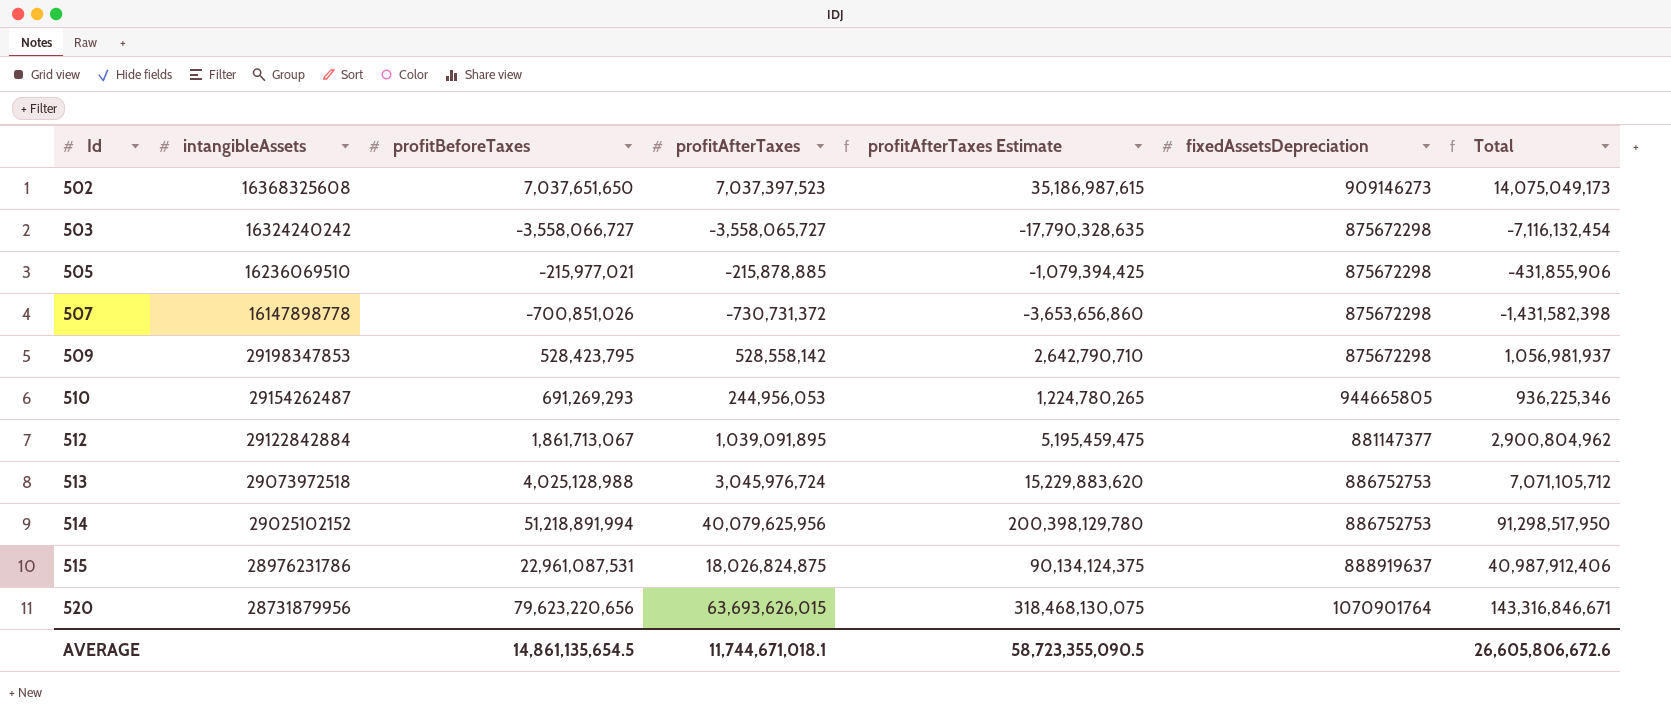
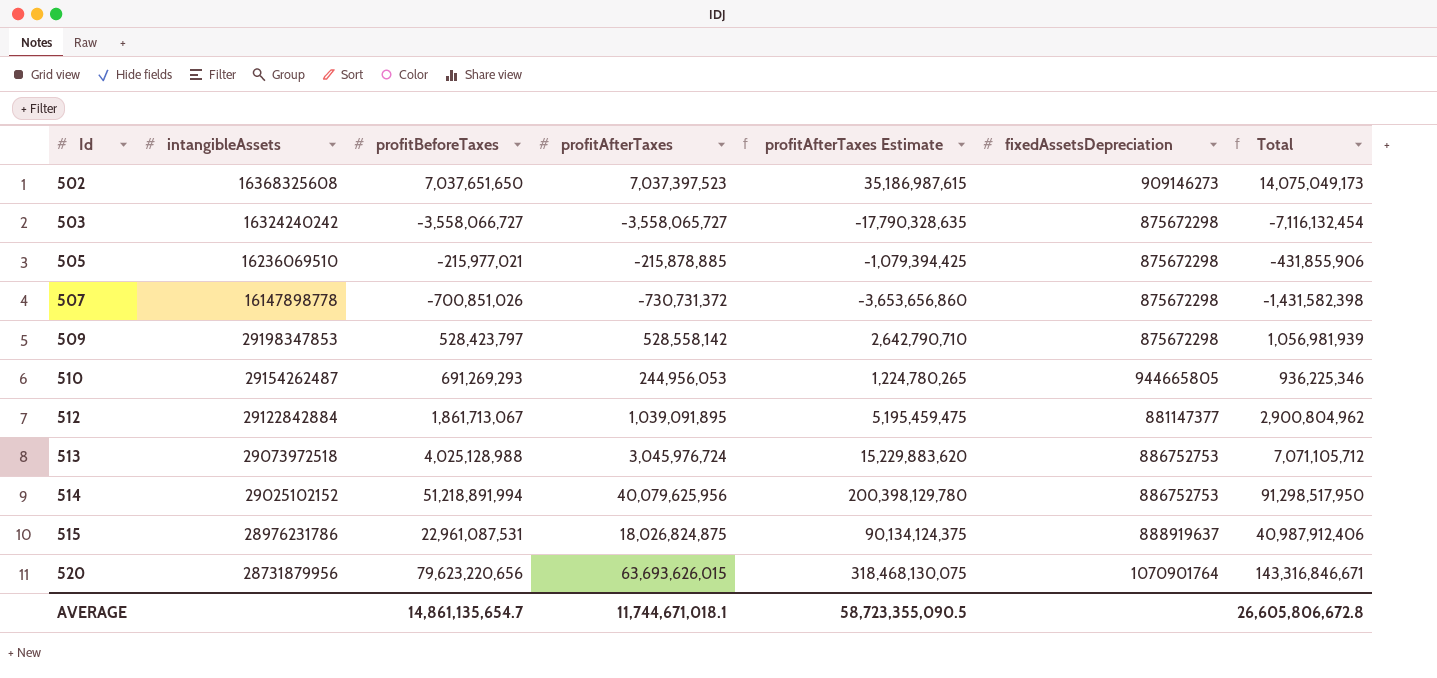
509 | profitBeforeTaxes: 528,423,795 -> 528,423,797
509 | Total: 1,056,981,937 -> 1,056,981,939
AVERAGE | profitBeforeTaxes: 14,861,135,654.5 -> 14,861,135,654.7
AVERAGE | Total: 26,605,806,672.6 -> 26,605,806,672.8

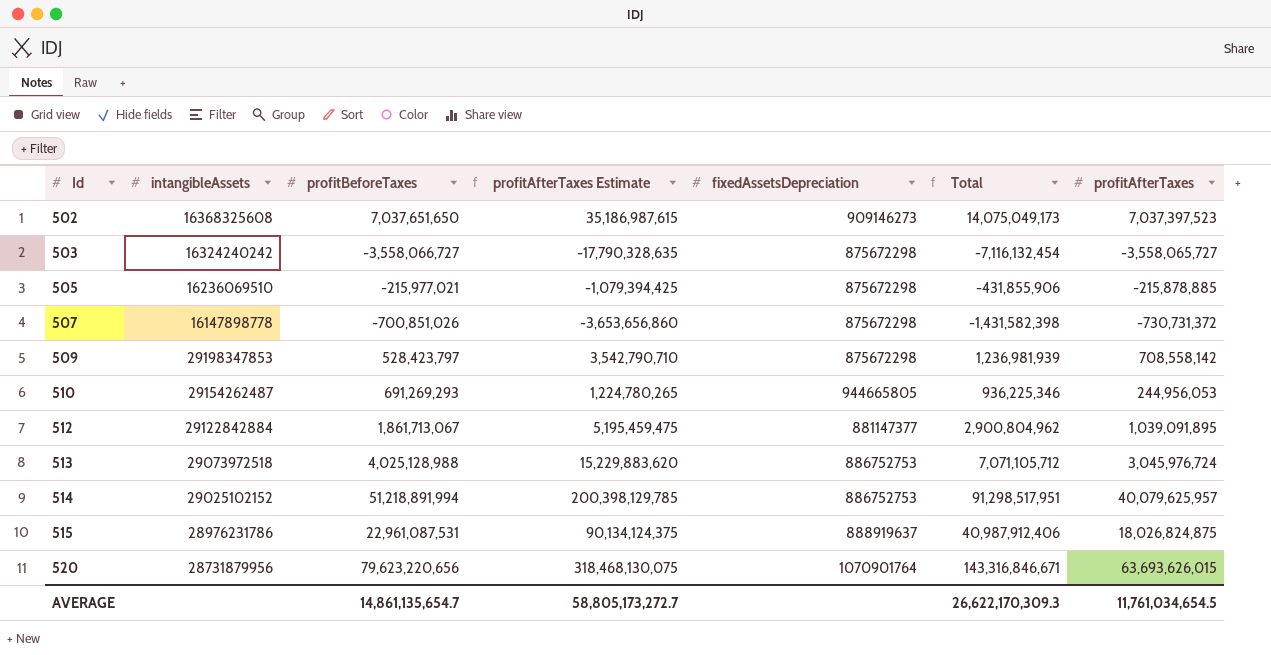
column profitAfterTaxes | position: 4 -> 7
509 | profitAfterTaxes Estimate: 2,642,790,710 -> 3,542,790,710
509 | Total: 1,056,981,939 -> 1,236,981,939
509 | profitAfterTaxes: 528,558,142 -> 708,558,142
514 | profitAfterTaxes Estimate: 200,398,129,780 -> 200,398,129,785
514 | Total: 91,298,517,950 -> 91,298,517,951
514 | profitAfterTaxes: 40,079,625,956 -> 40,079,625,957
AVERAGE | profitAfterTaxes Estimate: 58,723,355,090.5 -> 58,805,173,272.7
AVERAGE | Total: 26,605,806,672.8 -> 26,622,170,309.3
AVERAGE | profitAfterTaxes: 11,744,671,018.1 -> 11,761,034,654.5

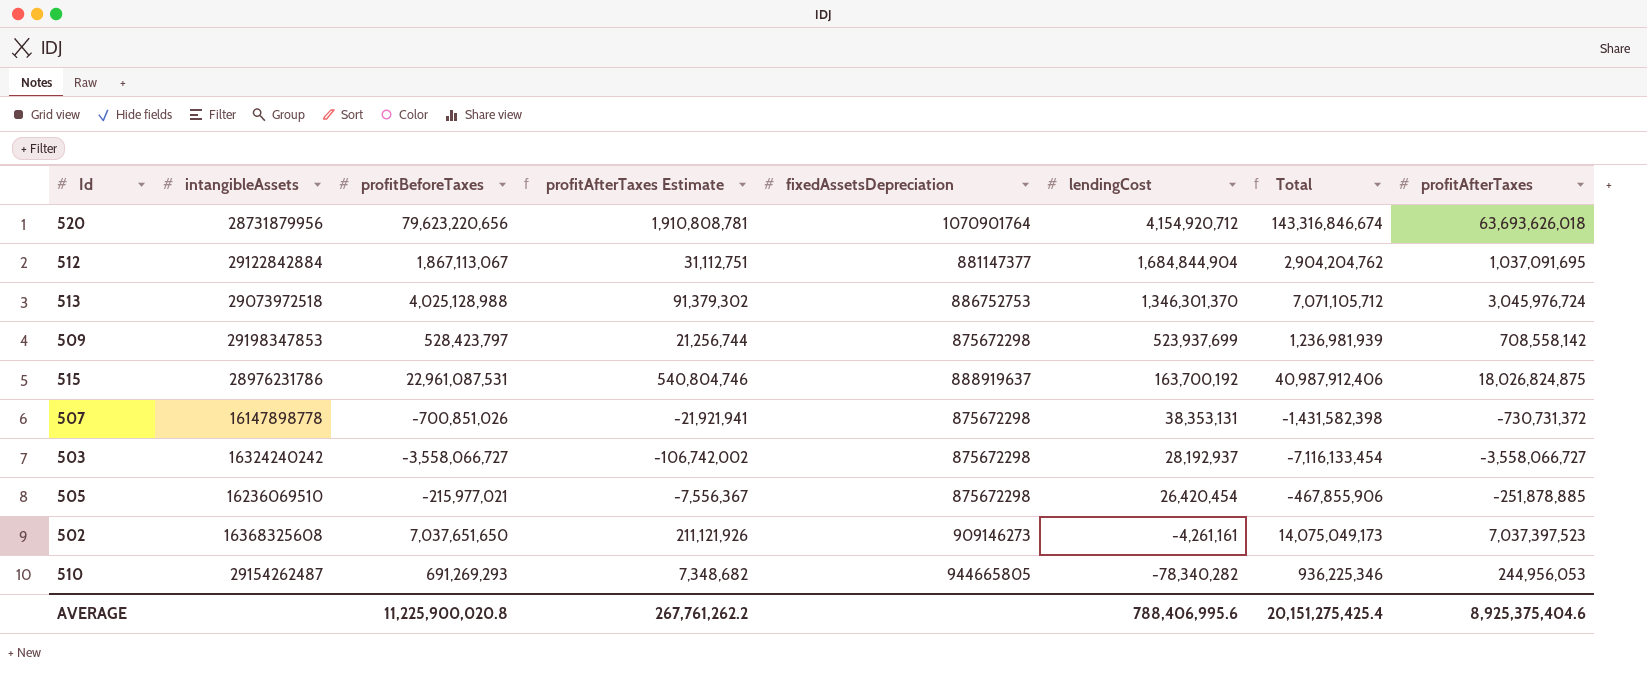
row order: Id ascending -> lendingCost descending
column profitAfterTaxes Estimate | formula: [profitAfterTaxes] * 5 -> [profitAfterTaxes] * 0.03
column lendingCost | position: none -> 6
row 514: 29025102152 | 51,218,891,994 | 200,398,129,785 | 886752753 | 91,298,517,951 | 40,079,625,957 -> none
520 | Total: 143,316,846,671 -> 143,316,846,674
520 | profitAfterTaxes: 63,693,626,015 -> 63,693,626,018
512 | profitBeforeTaxes: 1,861,713,067 -> 1,867,113,067
512 | Total: 2,900,804,962 -> 2,904,204,762
512 | profitAfterTaxes: 1,039,091,895 -> 1,037,091,695
503 | Total: -7,116,132,454 -> -7,116,133,454
503 | profitAfterTaxes: -3,558,065,727 -> -3,558,066,727
505 | Total: -431,855,906 -> -467,855,906
505 | profitAfterTaxes: -215,878,885 -> -251,878,885
AVERAGE | profitBeforeTaxes: 14,861,135,654.7 -> 11,225,900,020.8
AVERAGE | profitAfterTaxes Estimate: 58,805,173,272.7 -> 267,761,262.2
AVERAGE | Total: 26,622,170,309.3 -> 20,151,275,425.4
AVERAGE | profitAfterTaxes: 11,761,034,654.5 -> 8,925,375,404.6

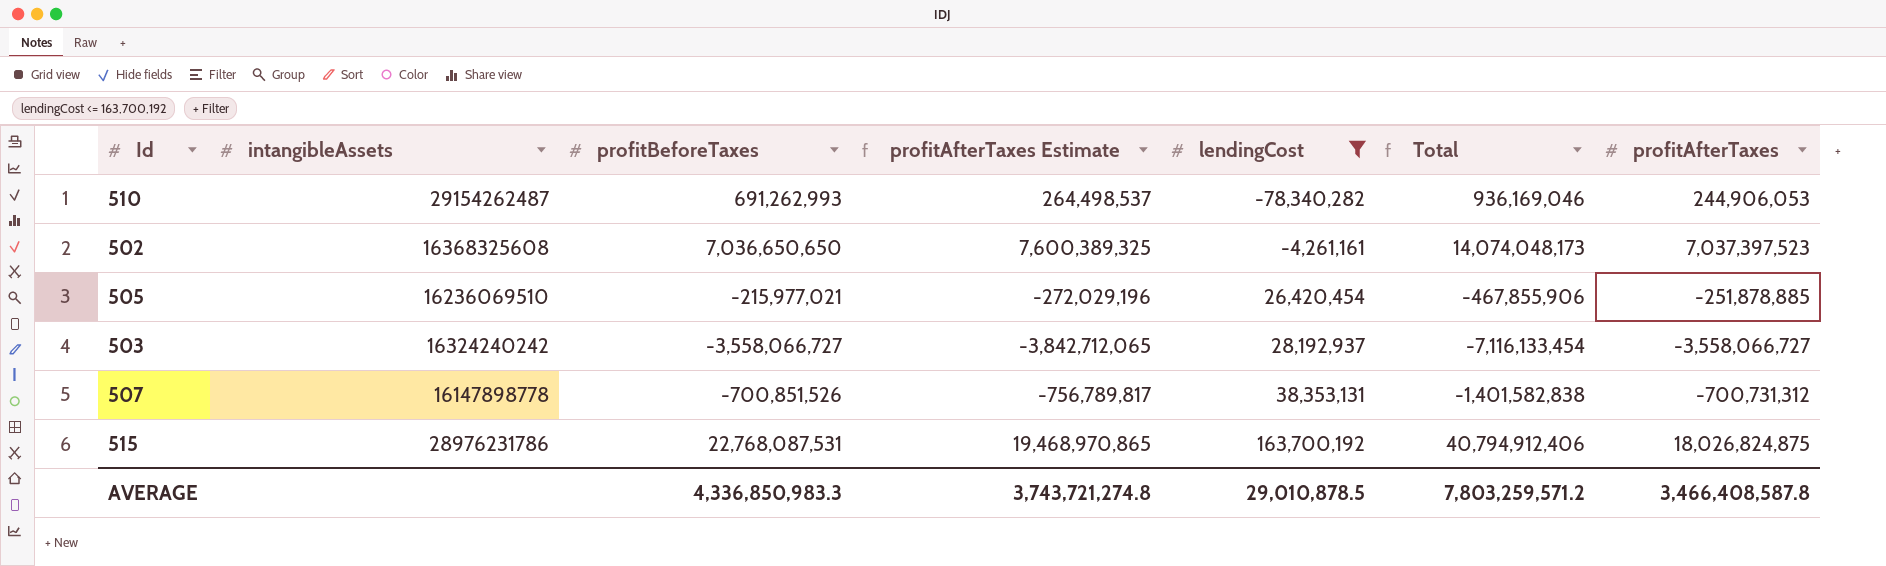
filter: none -> lendingCost <= 163,700,192
row order: lendingCost descending -> lendingCost ascending
column fixedAssetsDepreciation | position: 5 -> none
column profitAfterTaxes Estimate | formula: [profitAfterTaxes] * 0.03 -> [profitAfterTaxes] * 1.08
510 | profitBeforeTaxes: 691,269,293 -> 691,262,993
510 | Total: 936,225,346 -> 936,169,046
510 | profitAfterTaxes: 244,956,053 -> 244,906,053
502 | profitBeforeTaxes: 7,037,651,650 -> 7,036,650,650
502 | Total: 14,075,049,173 -> 14,074,048,173
507 | profitBeforeTaxes: -700,851,026 -> -700,851,526
507 | Total: -1,431,582,398 -> -1,401,582,838
507 | profitAfterTaxes: -730,731,372 -> -700,731,312
515 | profitBeforeTaxes: 22,961,087,531 -> 22,768,087,531
515 | Total: 40,987,912,406 -> 40,794,912,406
AVERAGE | profitBeforeTaxes: 11,225,900,020.8 -> 4,336,850,983.3
AVERAGE | profitAfterTaxes Estimate: 267,761,262.2 -> 3,743,721,274.8
AVERAGE | lendingCost: 788,406,995.6 -> 29,010,878.5
AVERAGE | Total: 20,151,275,425.4 -> 7,803,259,571.2
AVERAGE | profitAfterTaxes: 8,925,375,404.6 -> 3,466,408,587.8

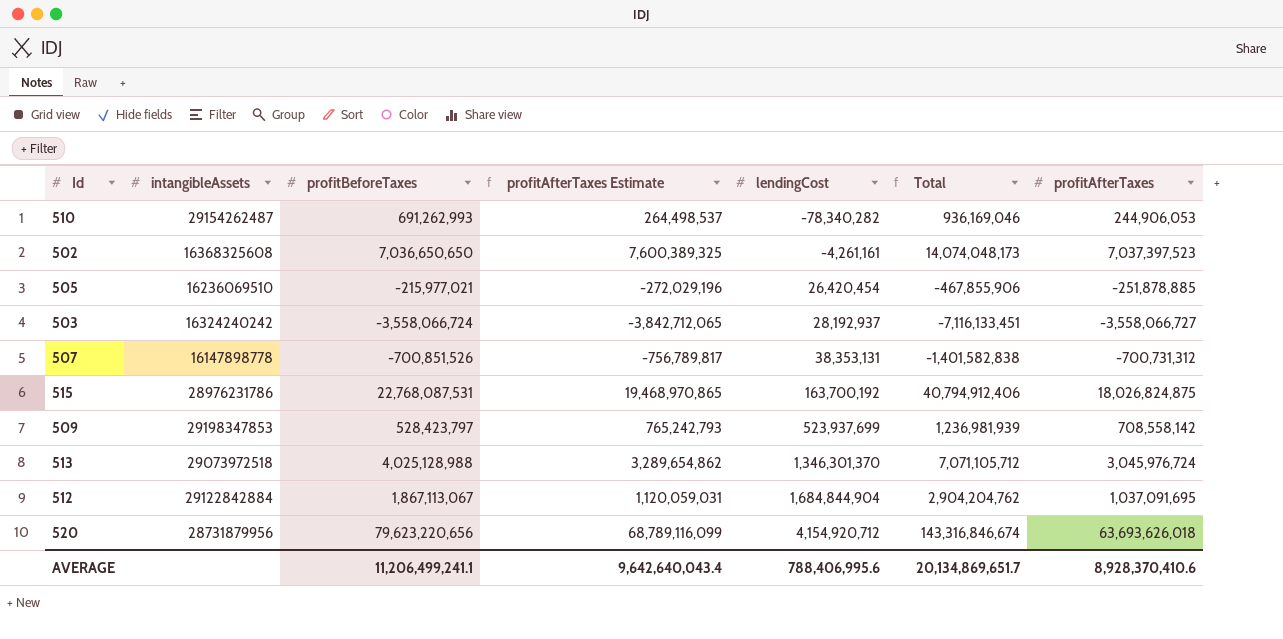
filter: lendingCost <= 163,700,192 -> none
503 | profitBeforeTaxes: -3,558,066,727 -> -3,558,066,724
503 | Total: -7,116,133,454 -> -7,116,133,451
AVERAGE | profitBeforeTaxes: 4,336,850,983.3 -> 11,206,499,241.1
AVERAGE | profitAfterTaxes Estimate: 3,743,721,274.8 -> 9,642,640,043.4
AVERAGE | lendingCost: 29,010,878.5 -> 788,406,995.6
AVERAGE | Total: 7,803,259,571.2 -> 20,134,869,651.7
AVERAGE | profitAfterTaxes: 3,466,408,587.8 -> 8,928,370,410.6

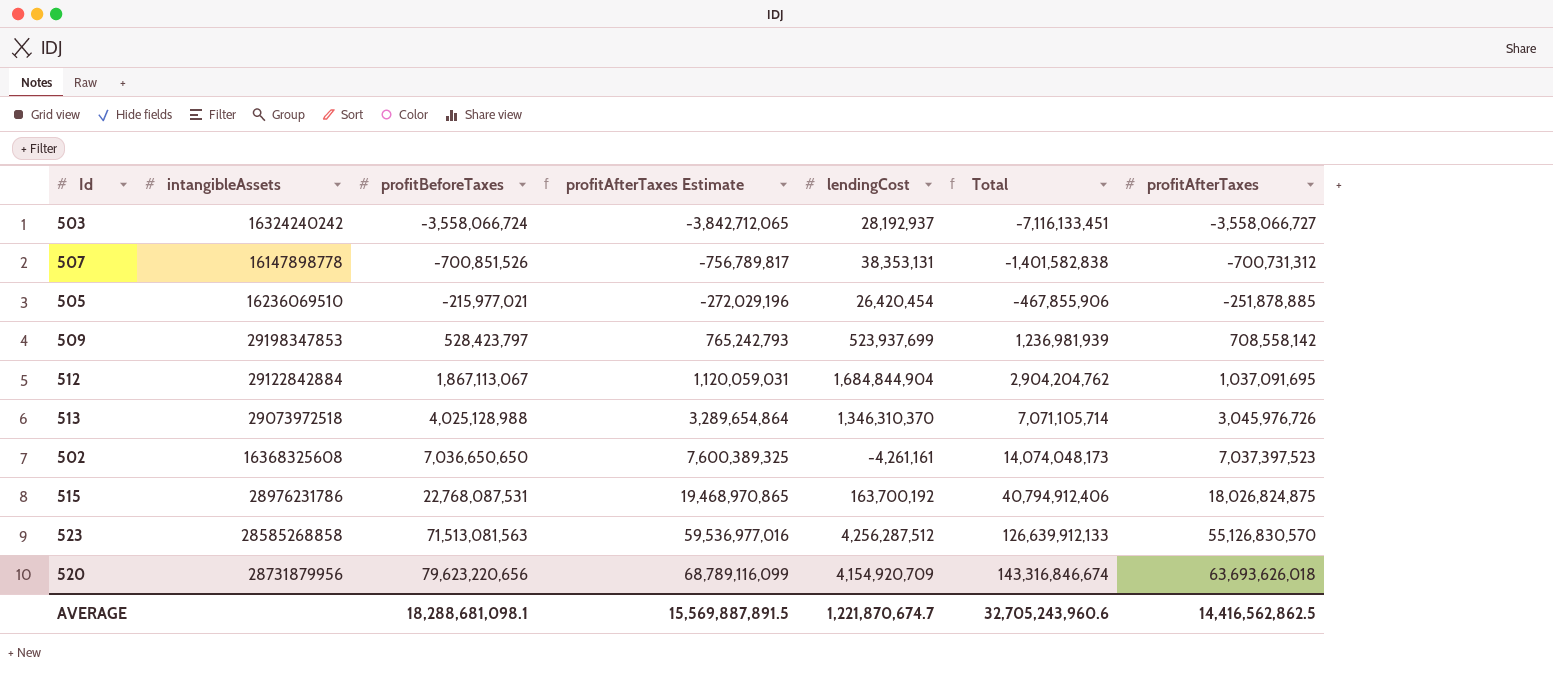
row order: lendingCost ascending -> profitBeforeTaxes ascending
row 510: 29154262487 | 691,262,993 | 264,498,537 | -78,340,282 | 936,169,046 | 244,906,053 -> none
513 | profitAfterTaxes Estimate: 3,289,654,862 -> 3,289,654,864
513 | lendingCost: 1,346,301,370 -> 1,346,310,370
513 | Total: 7,071,105,712 -> 7,071,105,714
513 | profitAfterTaxes: 3,045,976,724 -> 3,045,976,726
row 523: none -> 28585268858 | 71,513,081,563 | 59,536,977,016 | 4,256,287,512 | 126,639,912,133 | 55,126,830,570
520 | lendingCost: 4,154,920,712 -> 4,154,920,709
AVERAGE | profitBeforeTaxes: 11,206,499,241.1 -> 18,288,681,098.1
AVERAGE | profitAfterTaxes Estimate: 9,642,640,043.4 -> 15,569,887,891.5
AVERAGE | lendingCost: 788,406,995.6 -> 1,221,870,674.7
AVERAGE | Total: 20,134,869,651.7 -> 32,705,243,960.6
AVERAGE | profitAfterTaxes: 8,928,370,410.6 -> 14,416,562,862.5

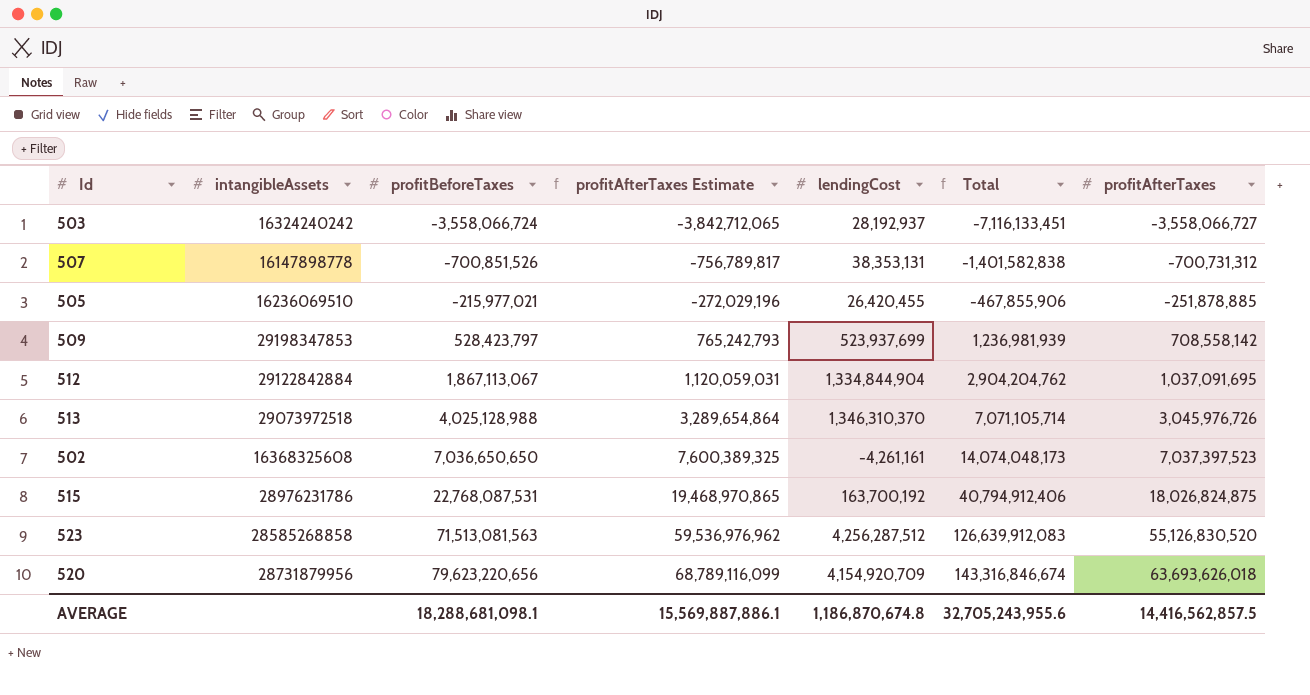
505 | lendingCost: 26,420,454 -> 26,420,455
512 | lendingCost: 1,684,844,904 -> 1,334,844,904
523 | profitAfterTaxes Estimate: 59,536,977,016 -> 59,536,976,962
523 | Total: 126,639,912,133 -> 126,639,912,083
523 | profitAfterTaxes: 55,126,830,570 -> 55,126,830,520
AVERAGE | profitAfterTaxes Estimate: 15,569,887,891.5 -> 15,569,887,886.1
AVERAGE | lendingCost: 1,221,870,674.7 -> 1,186,870,674.8
AVERAGE | Total: 32,705,243,960.6 -> 32,705,243,955.6
AVERAGE | profitAfterTaxes: 14,416,562,862.5 -> 14,416,562,857.5

